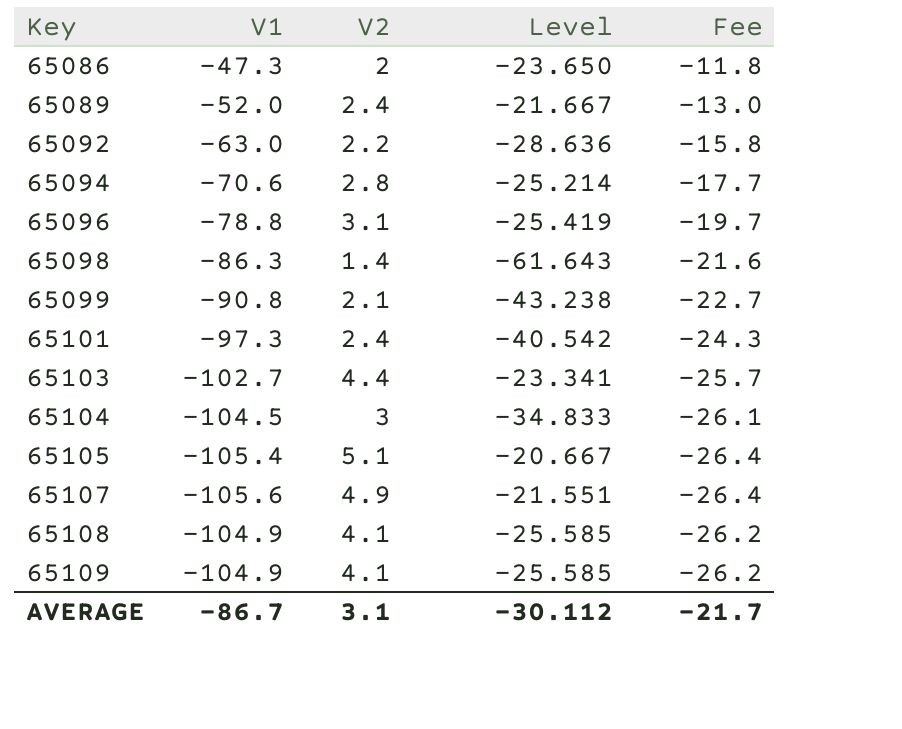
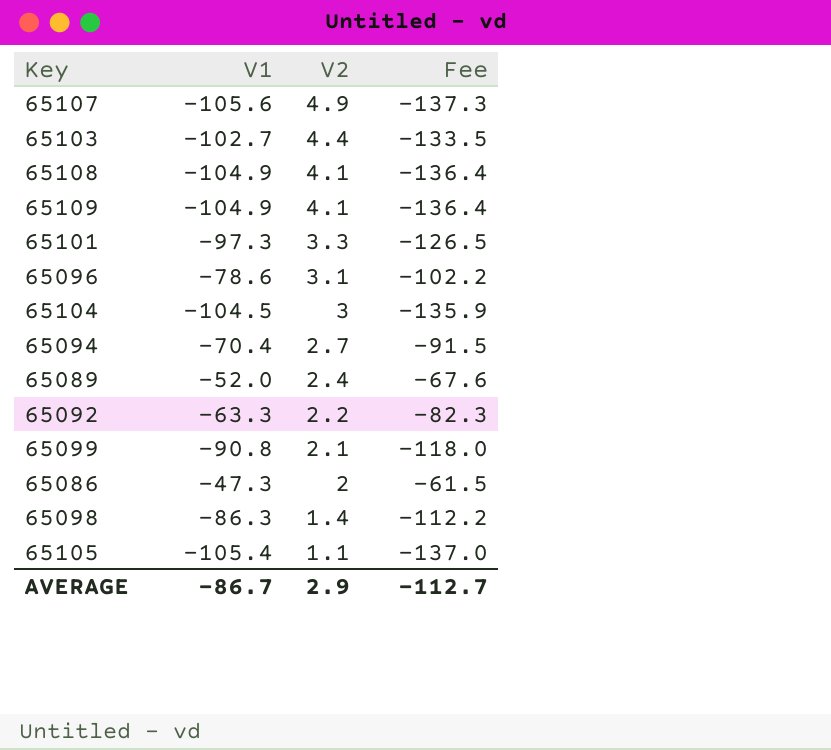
row order: Key ascending -> V2 descending
column Level | formula: [V1] / [V2] -> none
column Fee | formula: [V1] * 0.25 -> [V1] * 1.3
65101 | V2: 2.4 -> 3.3
65096 | V1: -78.8 -> -78.6
65094 | V1: -70.6 -> -70.4
65094 | V2: 2.8 -> 2.7
65092 | V1: -63.0 -> -63.3
65105 | V2: 5.1 -> 1.1
AVERAGE | V2: 3.1 -> 2.9
AVERAGE | Fee: -21.7 -> -112.7

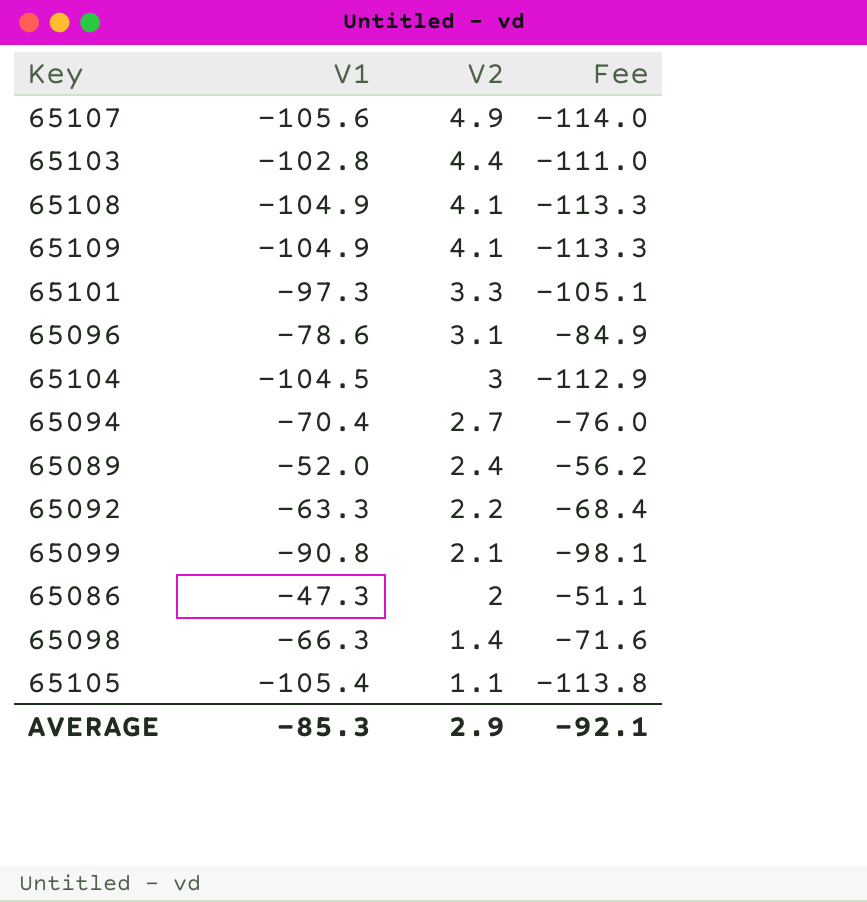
column Fee | formula: [V1] * 1.3 -> [V1] * 1.08
65103 | V1: -102.7 -> -102.8
65098 | V1: -86.3 -> -66.3
AVERAGE | V1: -86.7 -> -85.3
AVERAGE | Fee: -112.7 -> -92.1

